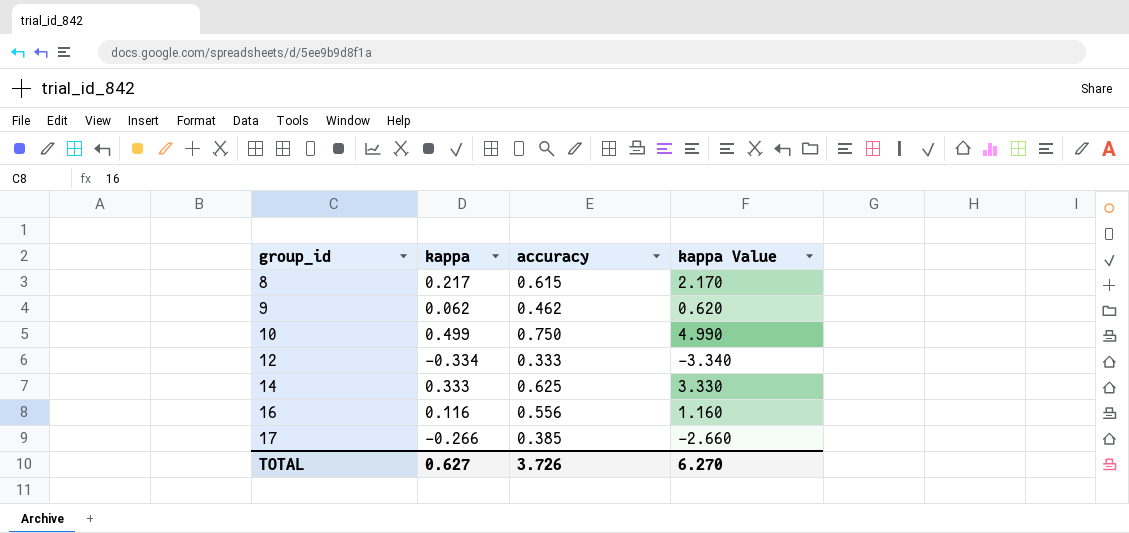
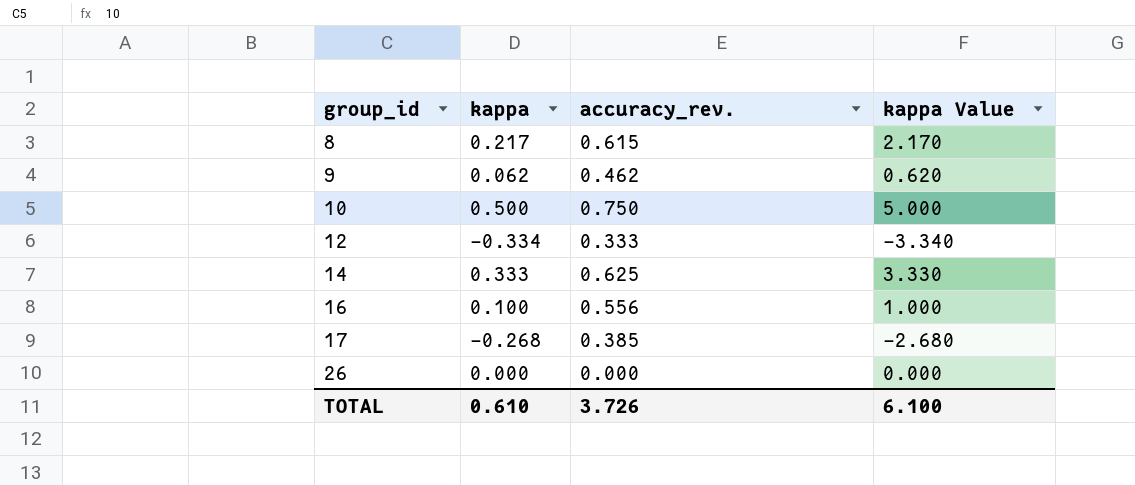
column name: accuracy -> accuracy_rev.
10 | kappa: 0.499 -> 0.500
10 | kappa Value: 4.990 -> 5.000
16 | kappa: 0.116 -> 0.100
16 | kappa Value: 1.160 -> 1.000
17 | kappa: -0.266 -> -0.268
17 | kappa Value: -2.660 -> -2.680
row 26: none -> 0.000 | 0.000 | 0.000
TOTAL | kappa: 0.627 -> 0.610
TOTAL | kappa Value: 6.270 -> 6.100

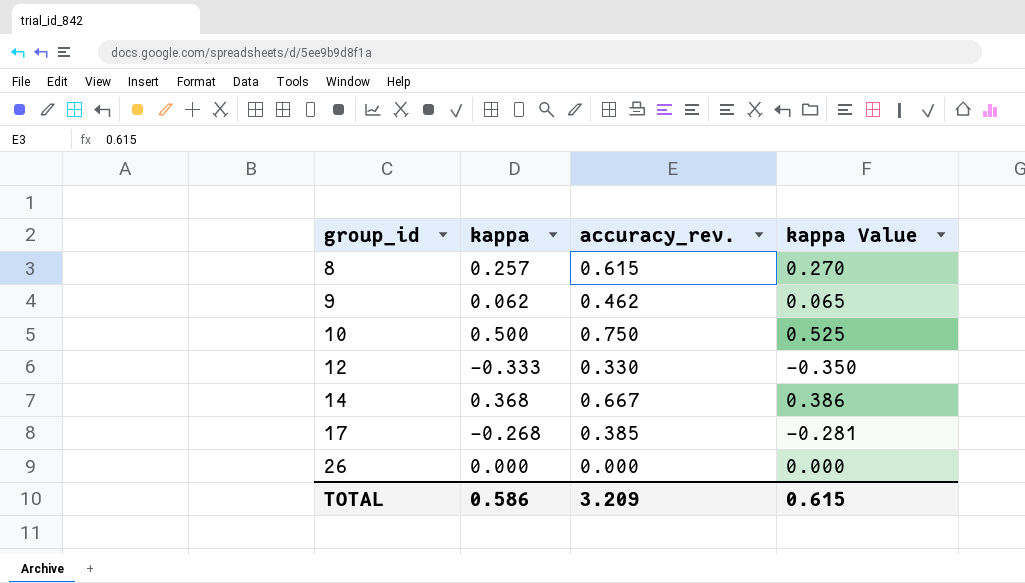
column kappa Value | formula: [kappa] * 10 -> [kappa] * 1.05
row 16: 0.100 | 0.556 | 1.000 -> none
8 | kappa: 0.217 -> 0.257
12 | kappa: -0.334 -> -0.333
12 | accuracy_rev.: 0.333 -> 0.330
14 | kappa: 0.333 -> 0.368
14 | accuracy_rev.: 0.625 -> 0.667
TOTAL | kappa: 0.610 -> 0.586
TOTAL | accuracy_rev.: 3.726 -> 3.209
TOTAL | kappa Value: 6.100 -> 0.615

